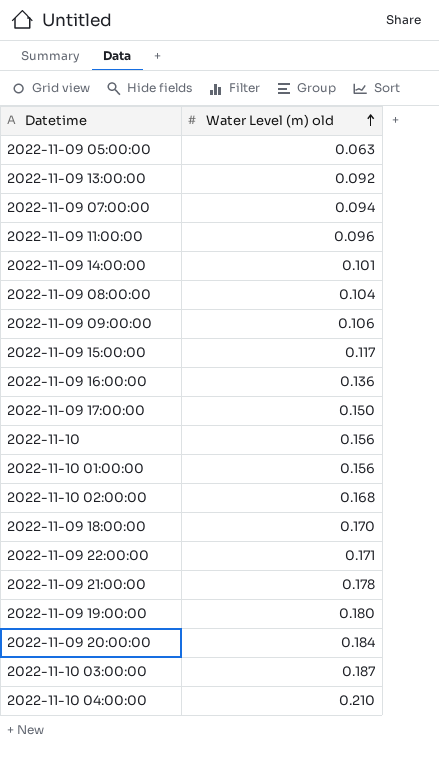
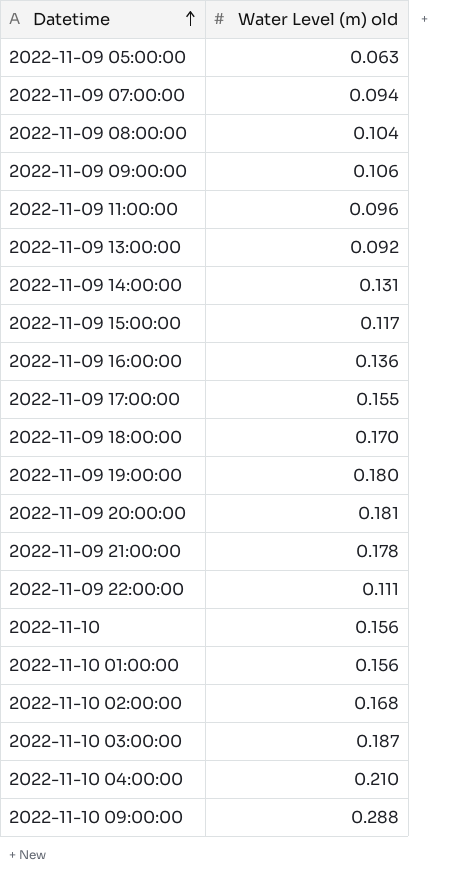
row order: Water Level (m) old ascending -> Datetime ascending
2022-11-09 14:00:00 | Water Level (m) old: 0.101 -> 0.131
2022-11-09 17:00:00 | Water Level (m) old: 0.150 -> 0.155
2022-11-09 20:00:00 | Water Level (m) old: 0.184 -> 0.181
2022-11-09 22:00:00 | Water Level (m) old: 0.171 -> 0.111
row 2022-11-10 09:00:00: none -> 0.288

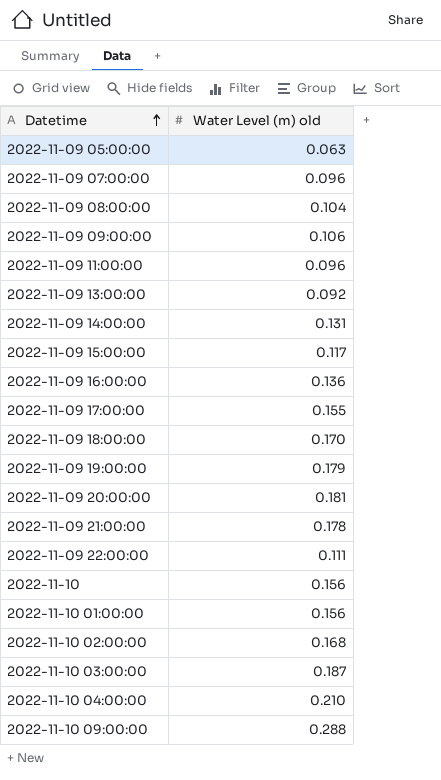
2022-11-09 07:00:00 | Water Level (m) old: 0.094 -> 0.096
2022-11-09 19:00:00 | Water Level (m) old: 0.180 -> 0.179

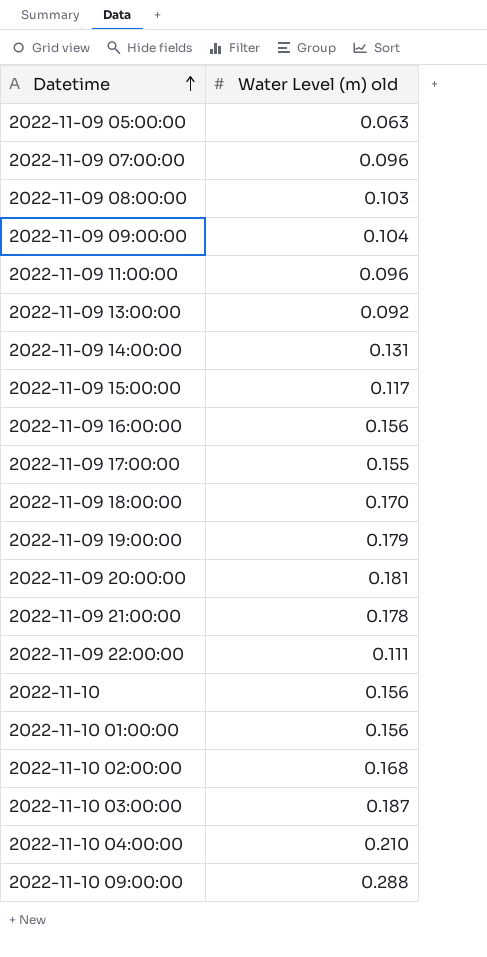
2022-11-09 08:00:00 | Water Level (m) old: 0.104 -> 0.103
2022-11-09 09:00:00 | Water Level (m) old: 0.106 -> 0.104
2022-11-09 16:00:00 | Water Level (m) old: 0.136 -> 0.156

